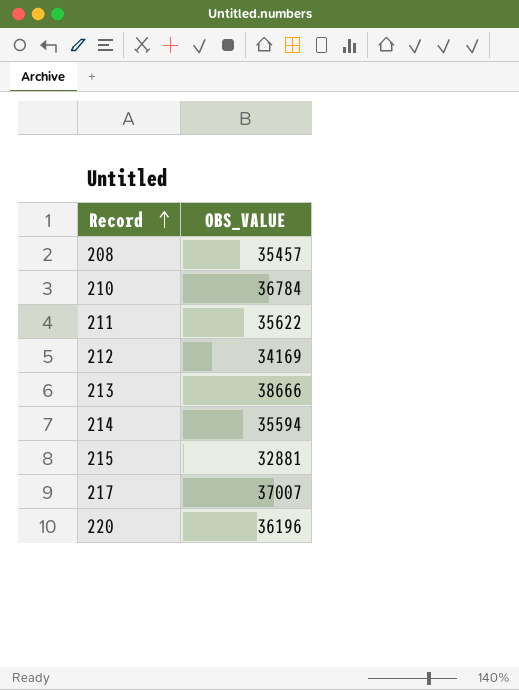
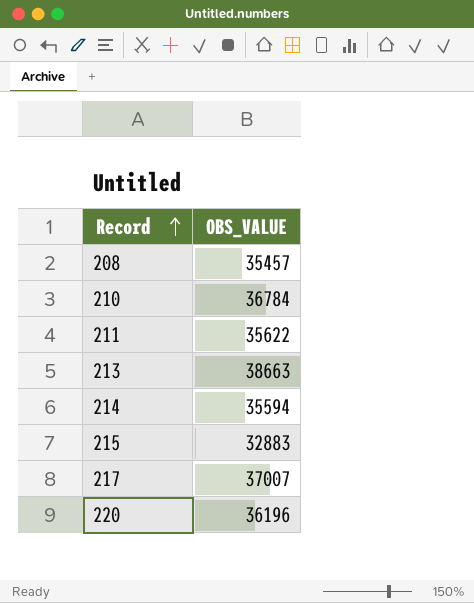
row 212: 34169 -> none
213 | OBS_VALUE: 38666 -> 38663
215 | OBS_VALUE: 32881 -> 32883

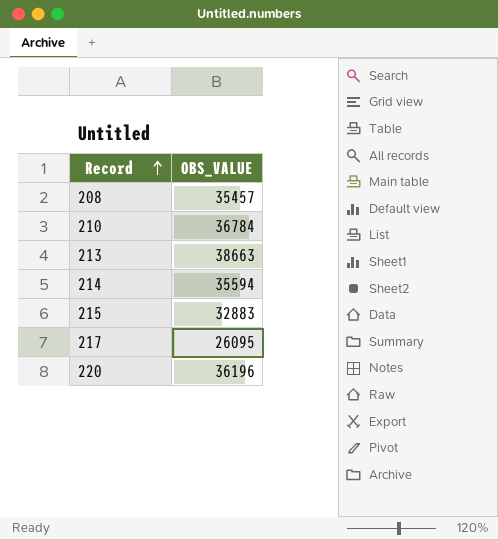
row 211: 35622 -> none
217 | OBS_VALUE: 37007 -> 26095

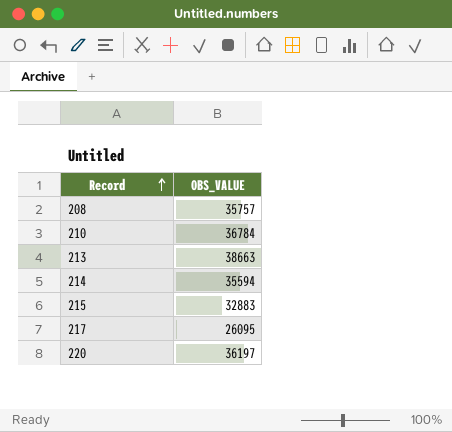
208 | OBS_VALUE: 35457 -> 35757
220 | OBS_VALUE: 36196 -> 36197

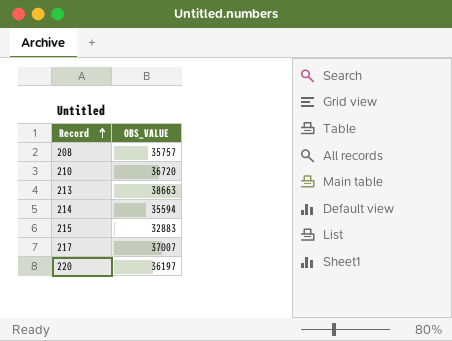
210 | OBS_VALUE: 36784 -> 36720
217 | OBS_VALUE: 26095 -> 37007

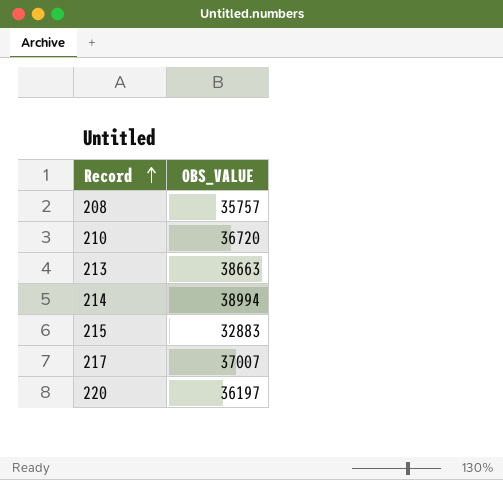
214 | OBS_VALUE: 35594 -> 38994

